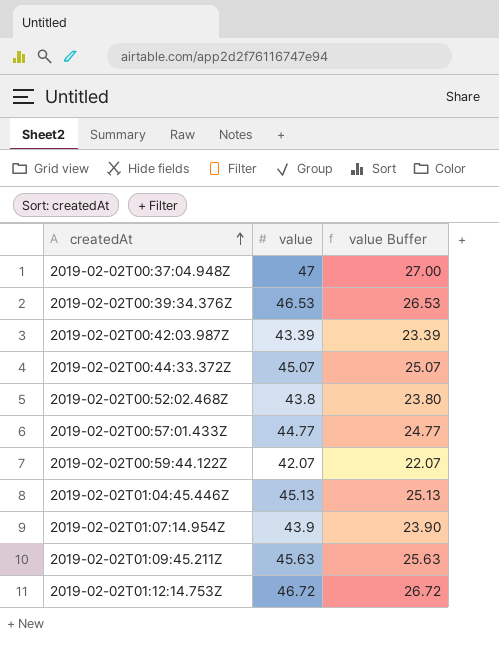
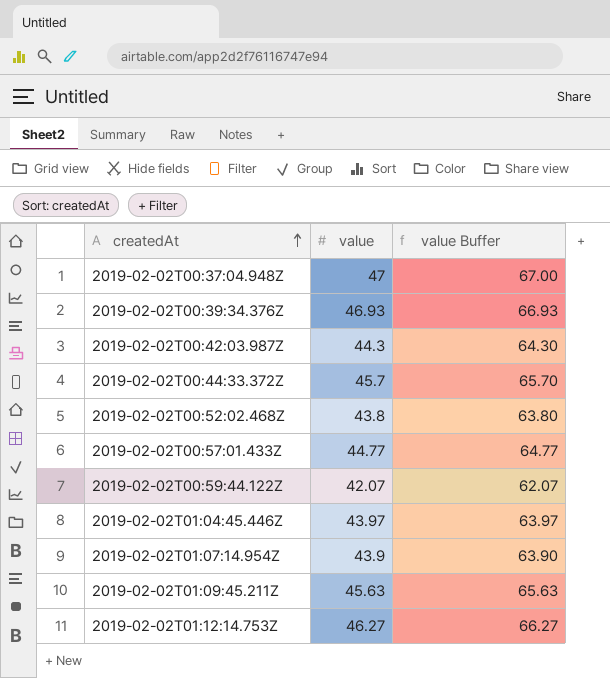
column value Buffer | formula: [value] - 20 -> [value] + 20
2019-02-02T00:39:34.376Z | value: 46.53 -> 46.93
2019-02-02T00:42:03.987Z | value: 43.39 -> 44.3
2019-02-02T00:44:33.372Z | value: 45.07 -> 45.7
2019-02-02T01:04:45.446Z | value: 45.13 -> 43.97
2019-02-02T01:12:14.753Z | value: 46.72 -> 46.27

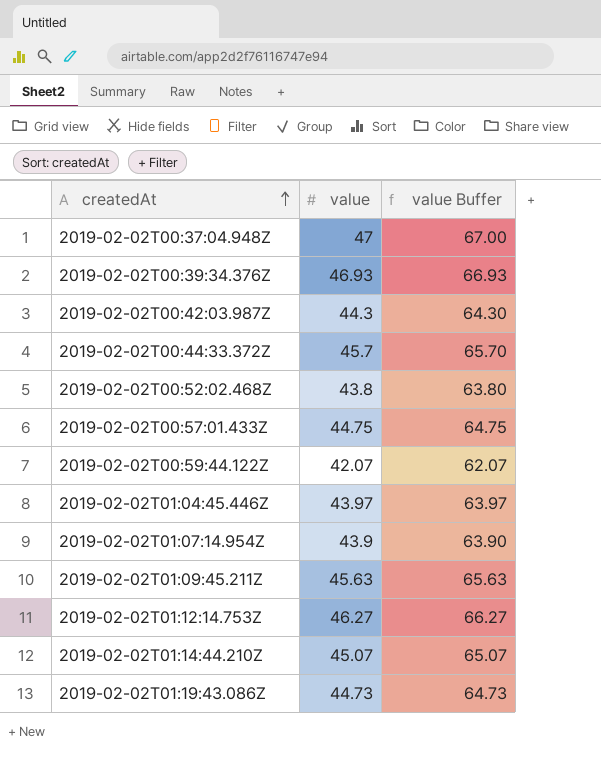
2019-02-02T00:57:01.433Z | value: 44.77 -> 44.75
2019-02-02T00:57:01.433Z | value Buffer: 64.77 -> 64.75
row 2019-02-02T01:14:44.210Z: none -> 45.07 | 65.07
row 2019-02-02T01:19:43.086Z: none -> 44.73 | 64.73

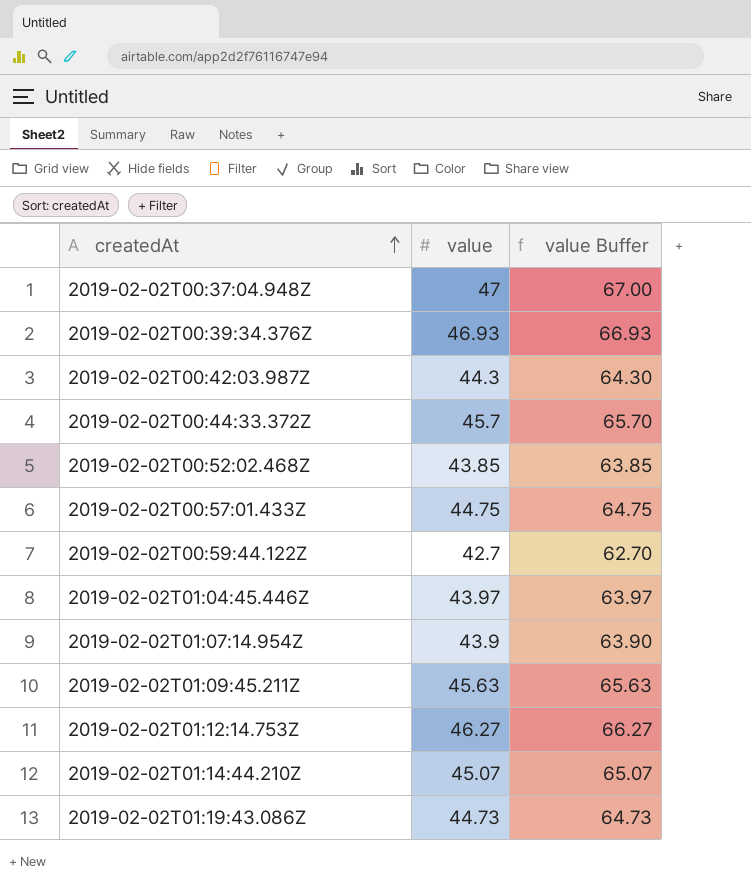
2019-02-02T00:52:02.468Z | value: 43.8 -> 43.85
2019-02-02T00:52:02.468Z | value Buffer: 63.80 -> 63.85
2019-02-02T00:59:44.122Z | value: 42.07 -> 42.7
2019-02-02T00:59:44.122Z | value Buffer: 62.07 -> 62.70

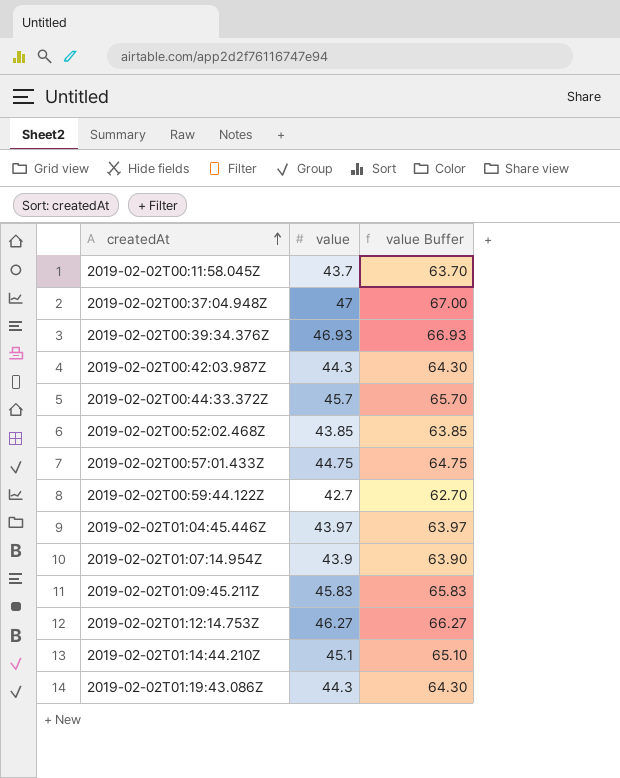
row 2019-02-02T00:11:58.045Z: none -> 43.7 | 63.70
2019-02-02T01:09:45.211Z | value: 45.63 -> 45.83
2019-02-02T01:09:45.211Z | value Buffer: 65.63 -> 65.83
2019-02-02T01:14:44.210Z | value: 45.07 -> 45.1
2019-02-02T01:14:44.210Z | value Buffer: 65.07 -> 65.10
2019-02-02T01:19:43.086Z | value: 44.73 -> 44.3
2019-02-02T01:19:43.086Z | value Buffer: 64.73 -> 64.30

